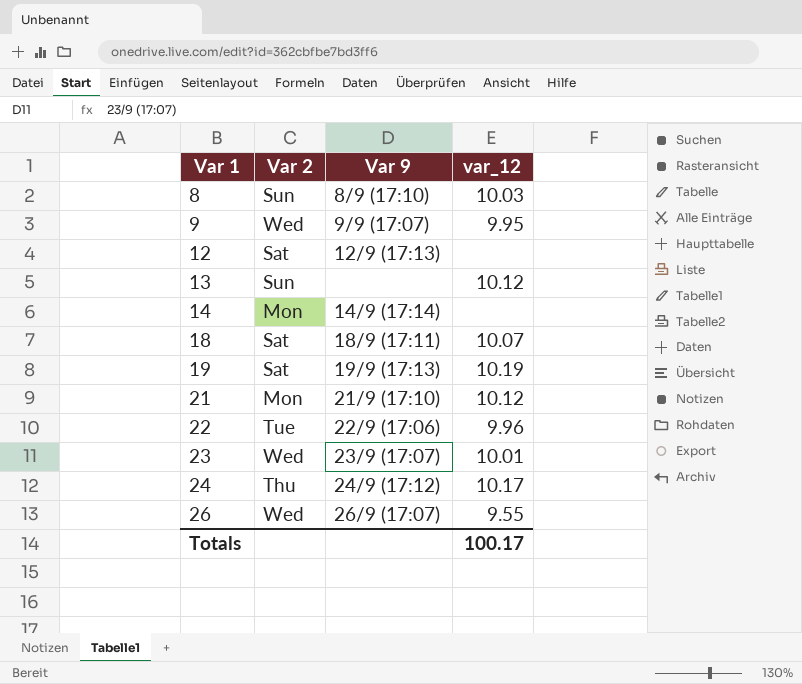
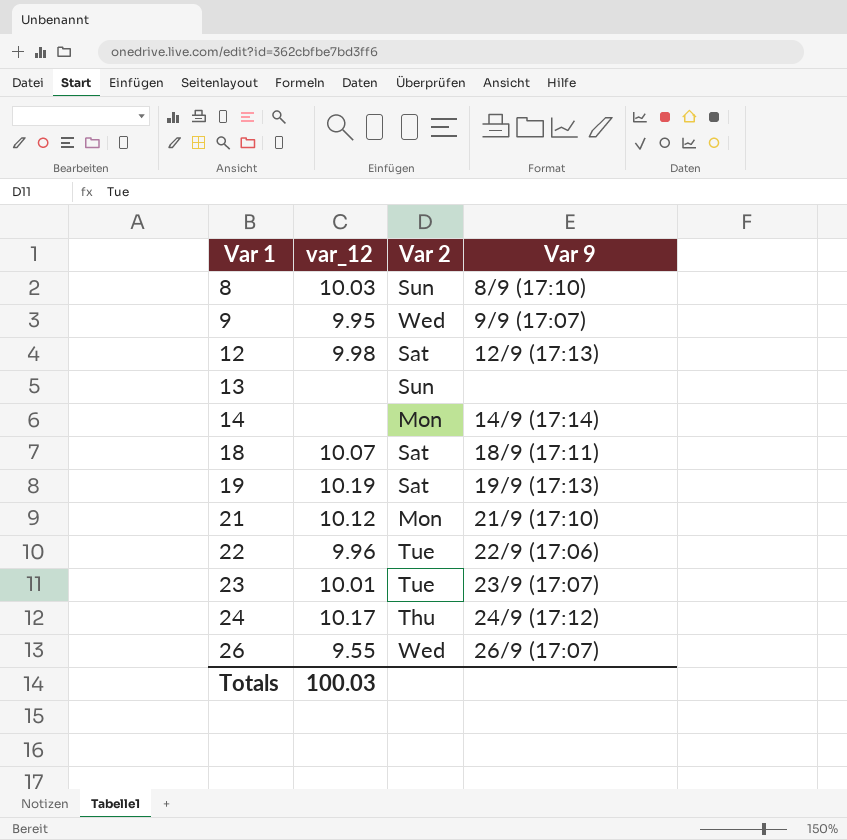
column var_12 | position: 4 -> 2
12 | var_12: none -> 9.98
13 | var_12: 10.12 -> none
23 | Var 2: Wed -> Tue
Totals | var_12: 100.17 -> 100.03

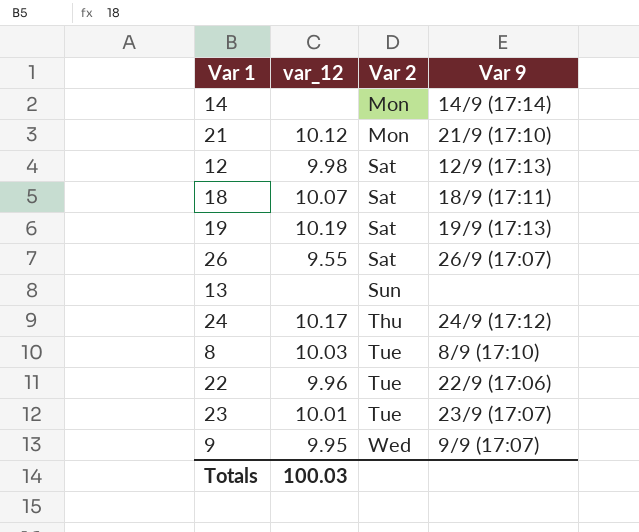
row order: Var 1 ascending -> Var 2 ascending
26 | Var 2: Wed -> Sat
8 | Var 2: Sun -> Tue

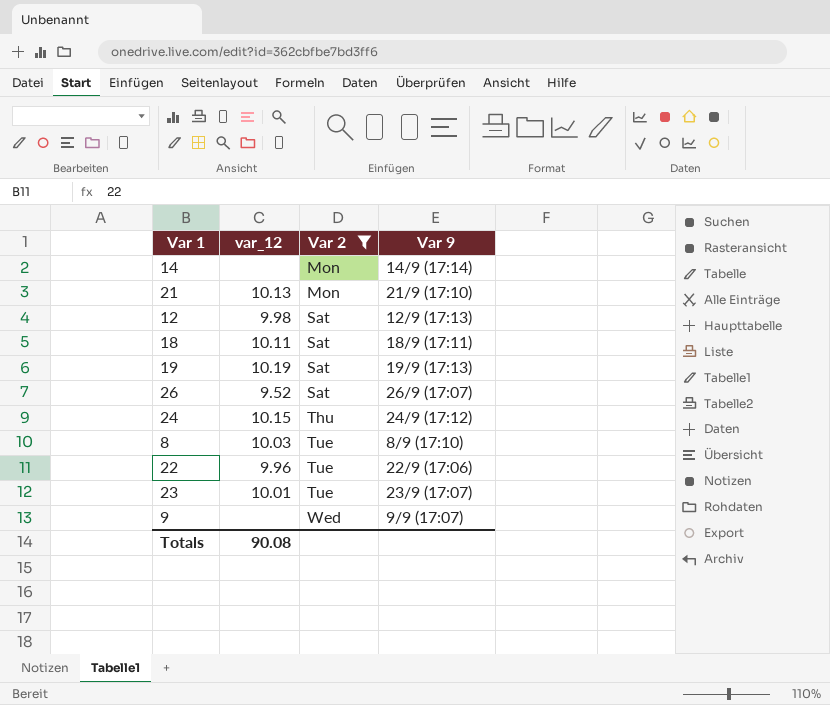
filter: none -> Var 2 != Sun
21 | var_12: 10.12 -> 10.13
18 | var_12: 10.07 -> 10.11
26 | var_12: 9.55 -> 9.52
24 | var_12: 10.17 -> 10.15
9 | var_12: 9.95 -> none
Totals | var_12: 100.03 -> 90.08

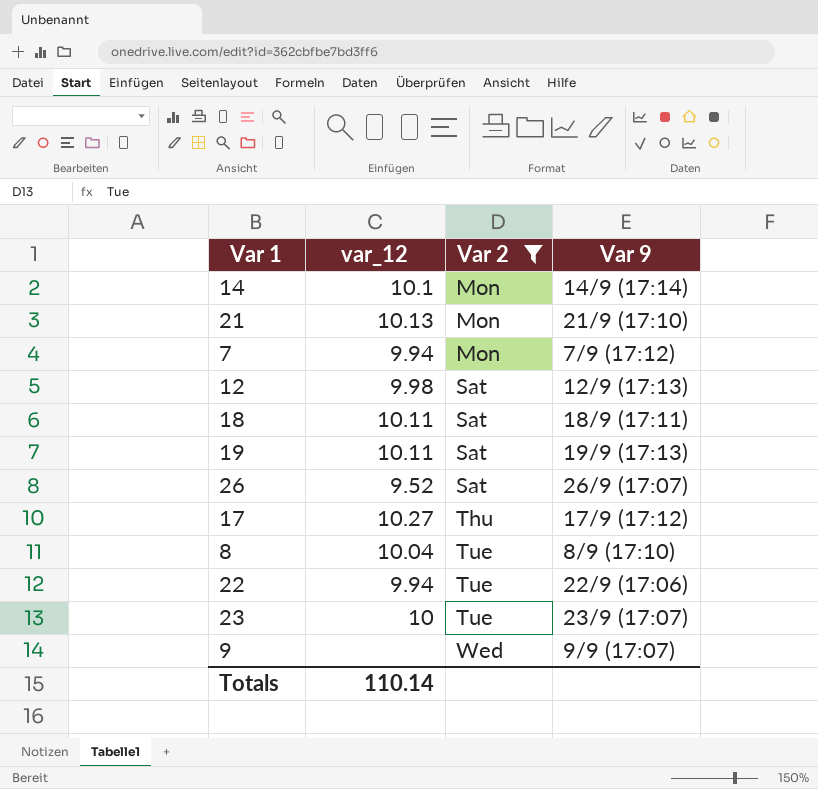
row 24: 10.15 | Thu | 24/9 (17:12) -> none
14 | var_12: none -> 10.1
row 7: none -> 9.94 | Mon | 7/9 (17:12)
19 | var_12: 10.19 -> 10.11
row 17: none -> 10.27 | Thu | 17/9 (17:12)
8 | var_12: 10.03 -> 10.04
22 | var_12: 9.96 -> 9.94
23 | var_12: 10.01 -> 10
Totals | var_12: 90.08 -> 110.14

